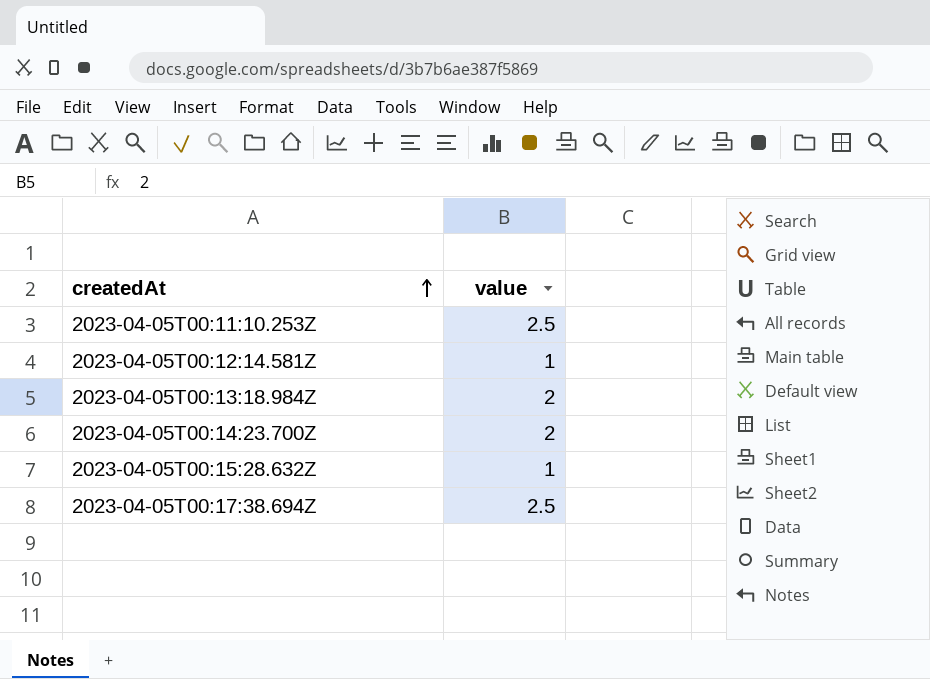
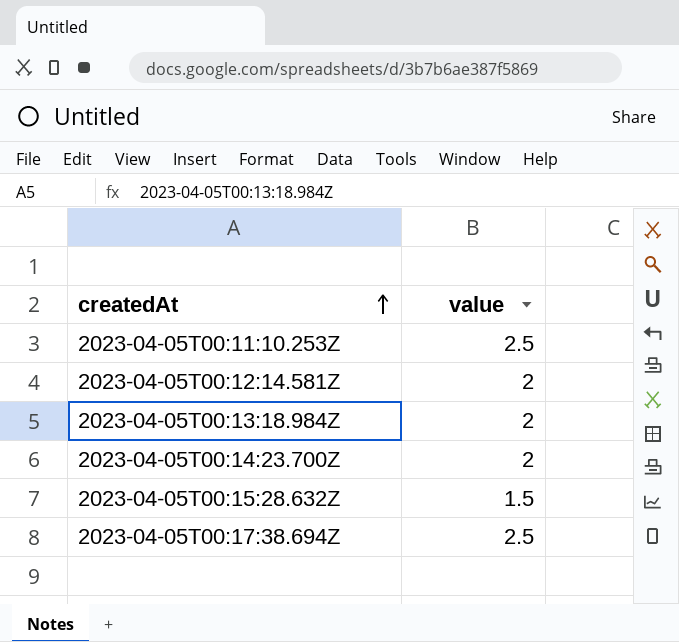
2023-04-05T00:12:14.581Z | value: 1 -> 2
2023-04-05T00:15:28.632Z | value: 1 -> 1.5

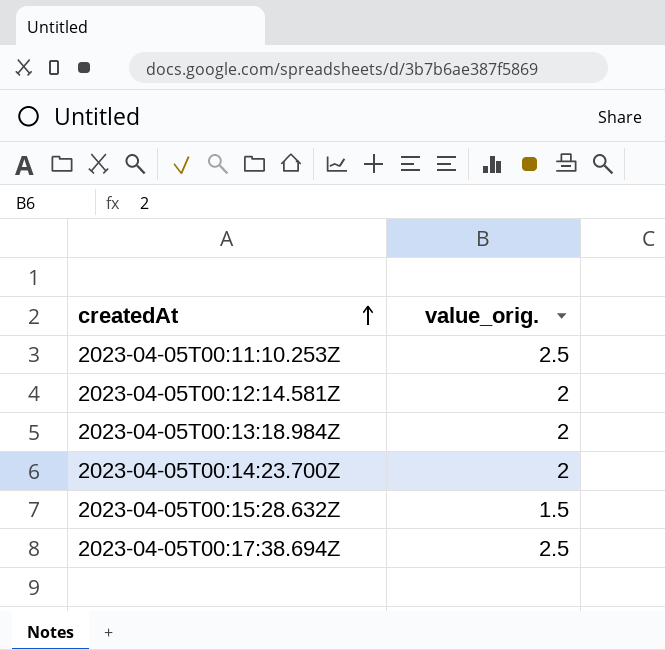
column name: value -> value_orig.

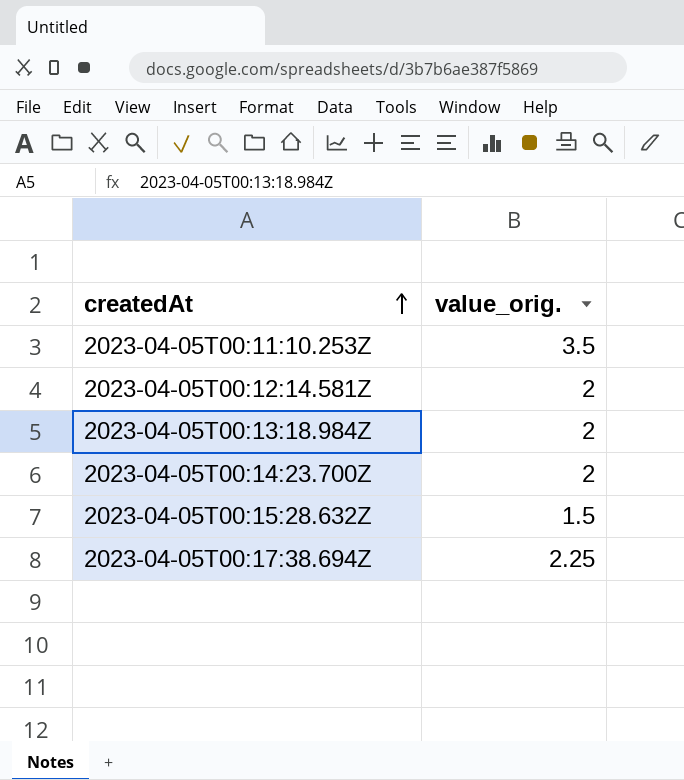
2023-04-05T00:11:10.253Z | value_orig.: 2.5 -> 3.5
2023-04-05T00:17:38.694Z | value_orig.: 2.5 -> 2.25

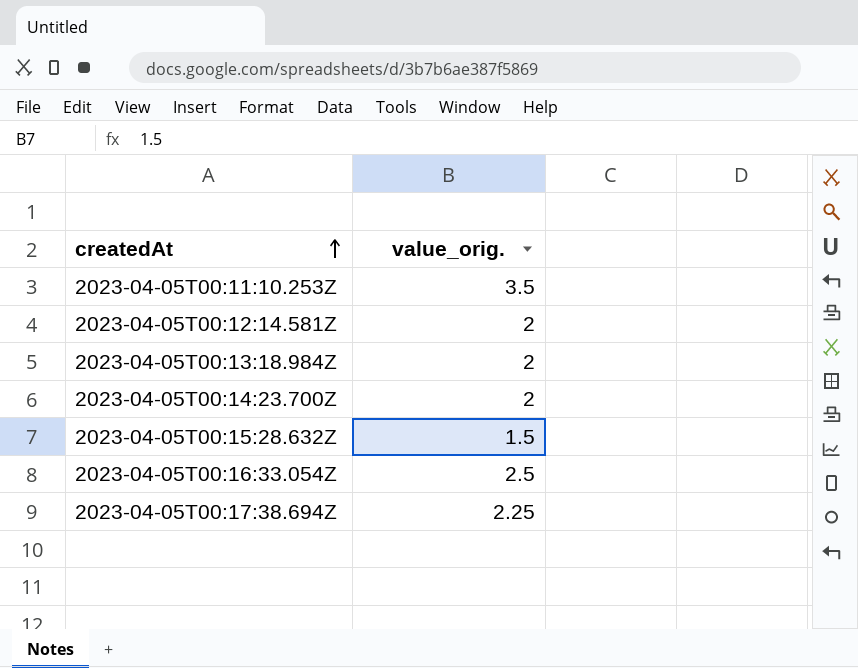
row 2023-04-05T00:16:33.054Z: none -> 2.5

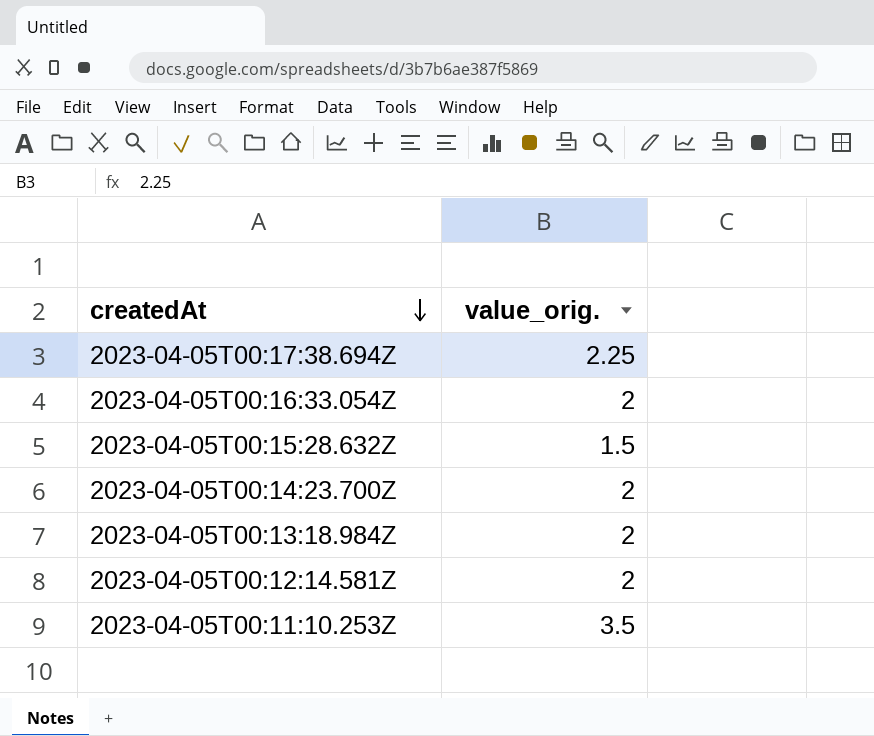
row order: createdAt ascending -> createdAt descending
2023-04-05T00:16:33.054Z | value_orig.: 2.5 -> 2

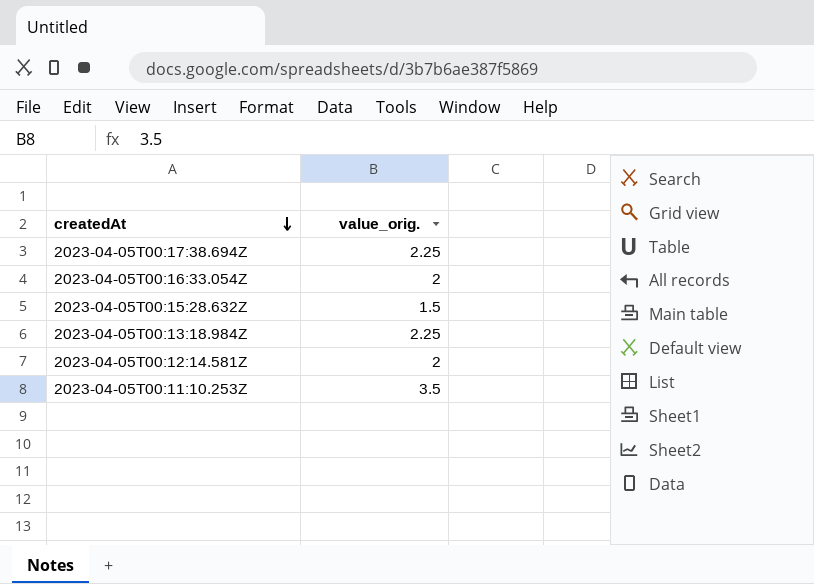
row 2023-04-05T00:14:23.700Z: 2 -> none
2023-04-05T00:13:18.984Z | value_orig.: 2 -> 2.25

